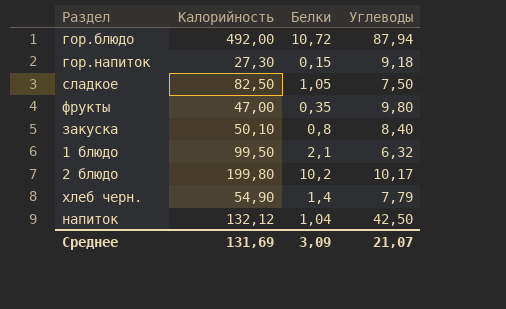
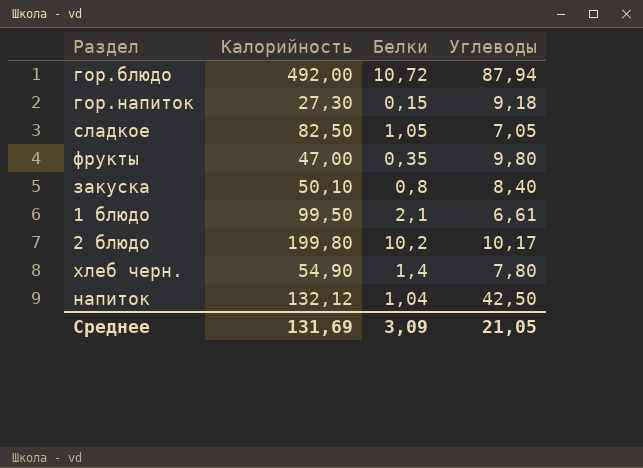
сладкое | Углеводы: 7,50 -> 7,05
1 блюдо | Углеводы: 6,32 -> 6,61
хлеб черн. | Углеводы: 7,79 -> 7,80
Среднее | Углеводы: 21,07 -> 21,05

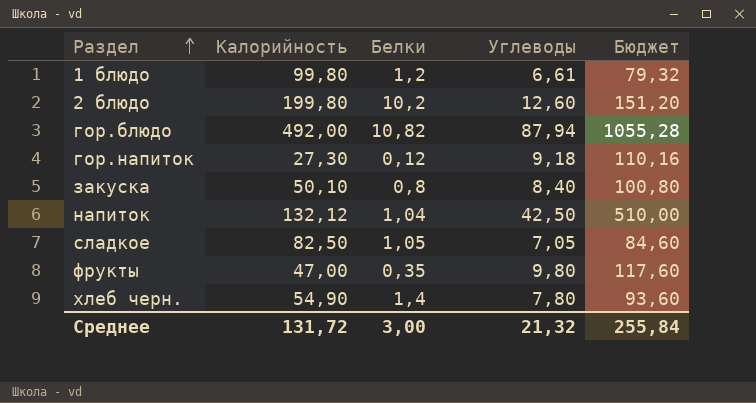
row order: none -> Раздел ascending
column Бюджет | formula: none -> [Углеводы] * 12
1 блюдо | Калорийность: 99,50 -> 99,80
1 блюдо | Белки: 2,1 -> 1,2
2 блюдо | Углеводы: 10,17 -> 12,60
гор.блюдо | Белки: 10,72 -> 10,82
гор.напиток | Белки: 0,15 -> 0,12
Среднее | Калорийность: 131,69 -> 131,72
Среднее | Белки: 3,09 -> 3,00
Среднее | Углеводы: 21,05 -> 21,32

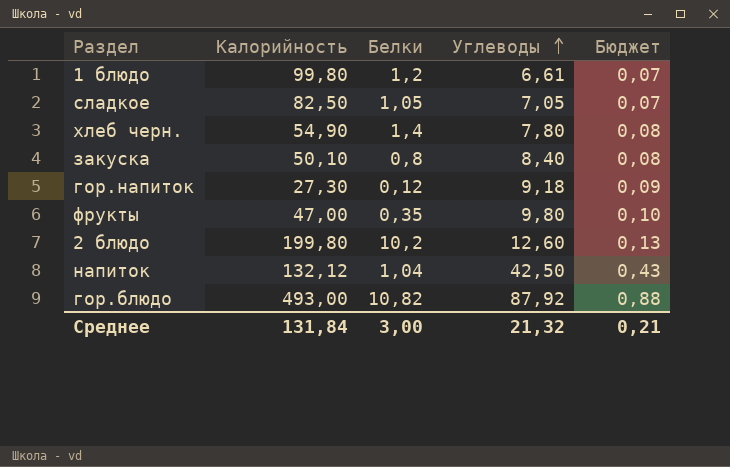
row order: Раздел ascending -> Углеводы ascending
column Бюджет | formula: [Углеводы] * 12 -> [Углеводы] * 0,01
гор.блюдо | Калорийность: 492,00 -> 493,00
гор.блюдо | Углеводы: 87,94 -> 87,92
Среднее | Калорийность: 131,72 -> 131,84
Среднее | Бюджет: 255,84 -> 0,21

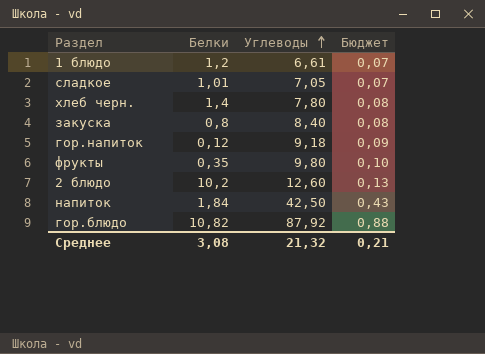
column Калорийность | position: 2 -> none
сладкое | Белки: 1,05 -> 1,01
напиток | Белки: 1,04 -> 1,84
Среднее | Белки: 3,00 -> 3,08

